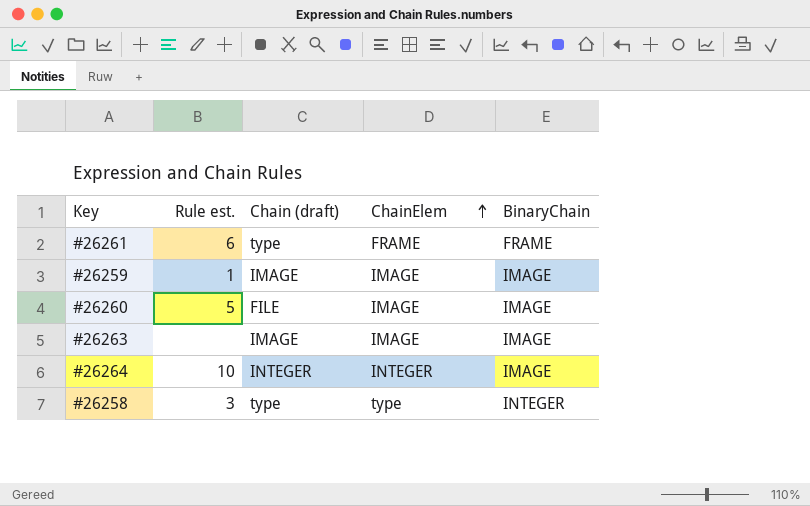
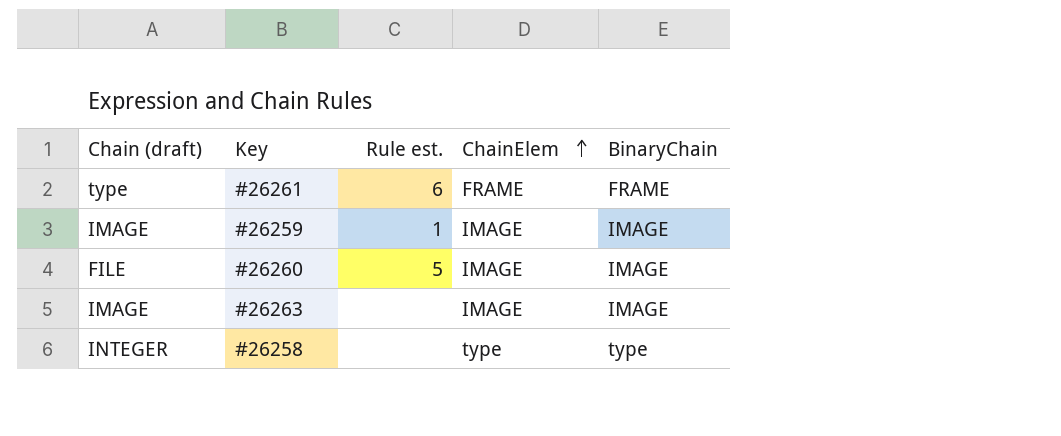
column Chain (draft) | position: 3 -> 1
row #26264: 10 | INTEGER | INTEGER | IMAGE -> none
#26258 | Chain (draft): type -> INTEGER
#26258 | Rule est.: 3 -> none
#26258 | BinaryChain: INTEGER -> type

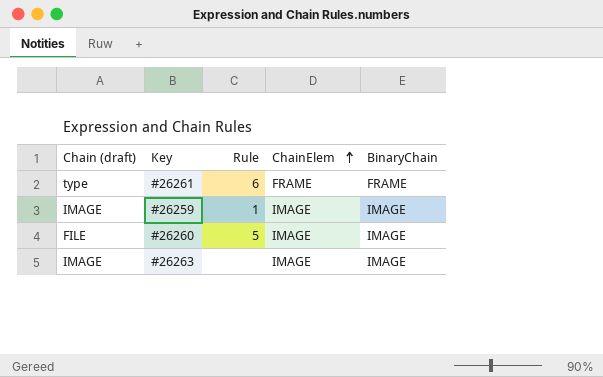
column name: Rule est. -> Rule
row #26258: INTEGER | none | type | type -> none

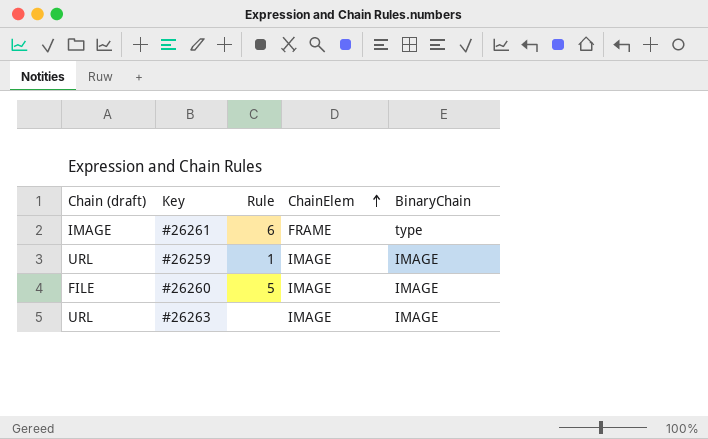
#26261 | Chain (draft): type -> IMAGE
#26261 | BinaryChain: FRAME -> type
#26259 | Chain (draft): IMAGE -> URL
#26263 | Chain (draft): IMAGE -> URL

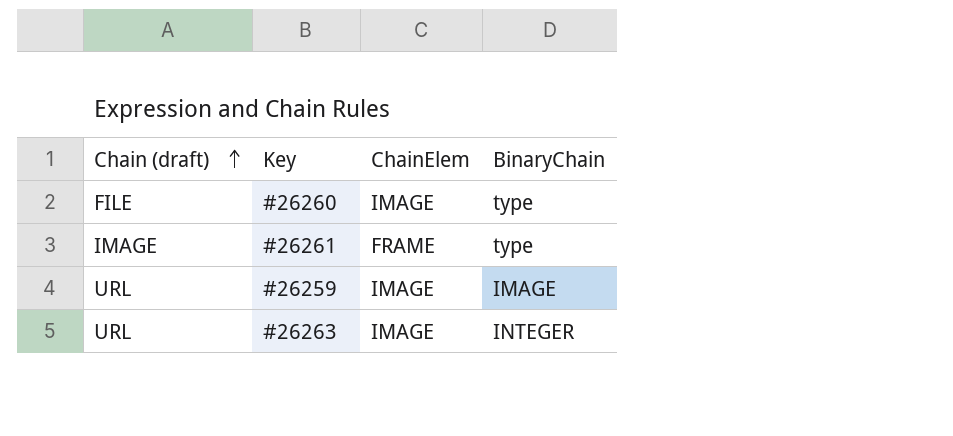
row order: ChainElem ascending -> Chain (draft) ascending
column Rule | position: 3 -> none
#26260 | BinaryChain: IMAGE -> type
#26263 | BinaryChain: IMAGE -> INTEGER

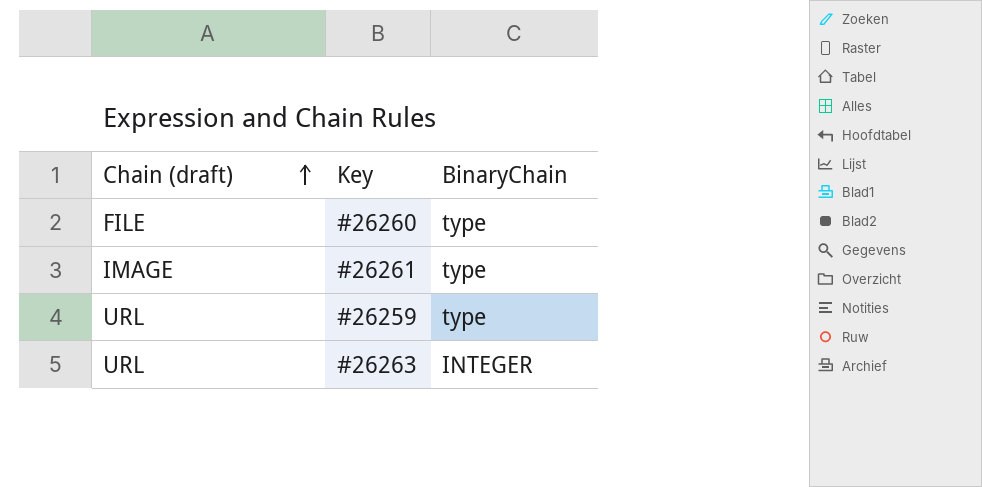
column ChainElem | position: 3 -> none
#26259 | BinaryChain: IMAGE -> type

